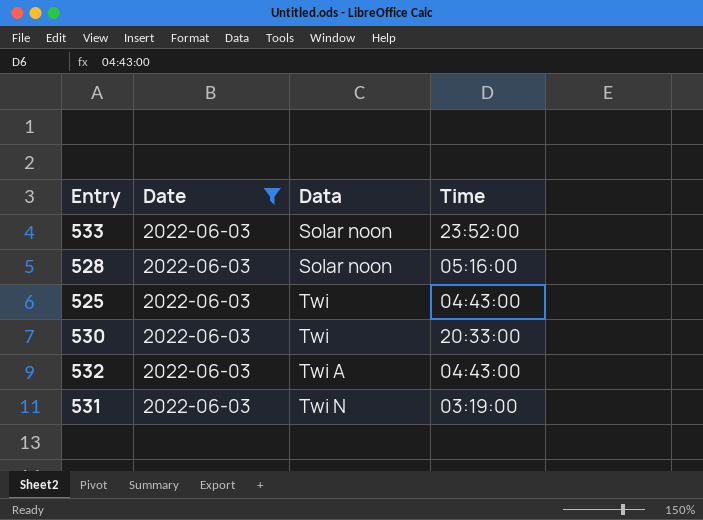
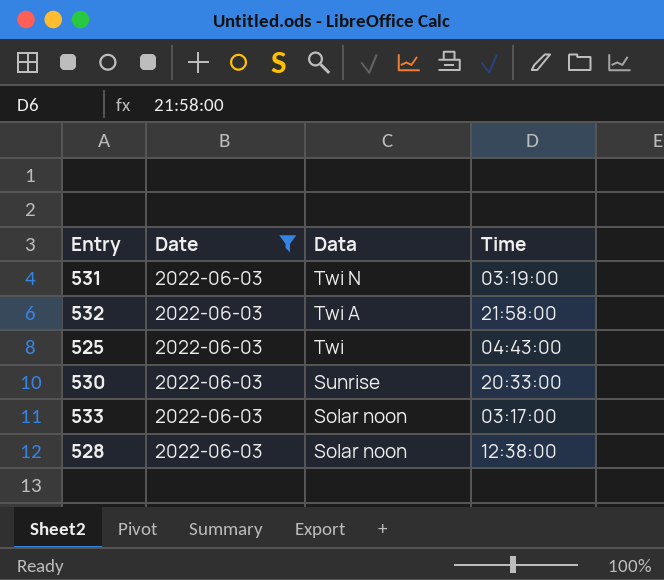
row order: Data ascending -> Data descending
532 | Time: 04:43:00 -> 21:58:00
530 | Data: Twi -> Sunrise
533 | Time: 23:52:00 -> 03:17:00
528 | Time: 05:16:00 -> 12:38:00

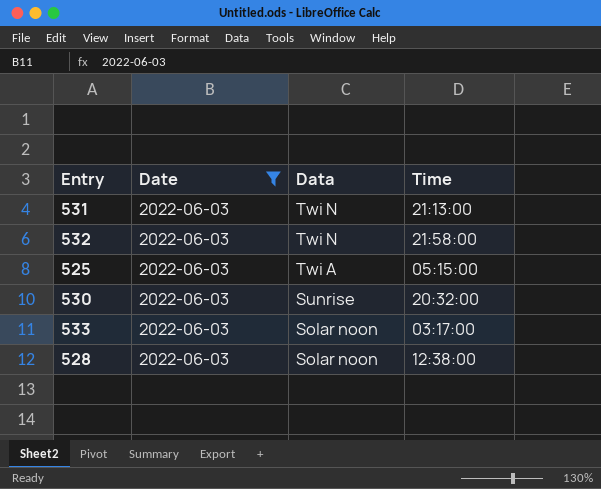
531 | Time: 03:19:00 -> 21:13:00
532 | Data: Twi A -> Twi N
525 | Data: Twi -> Twi A
525 | Time: 04:43:00 -> 05:15:00
530 | Time: 20:33:00 -> 20:32:00

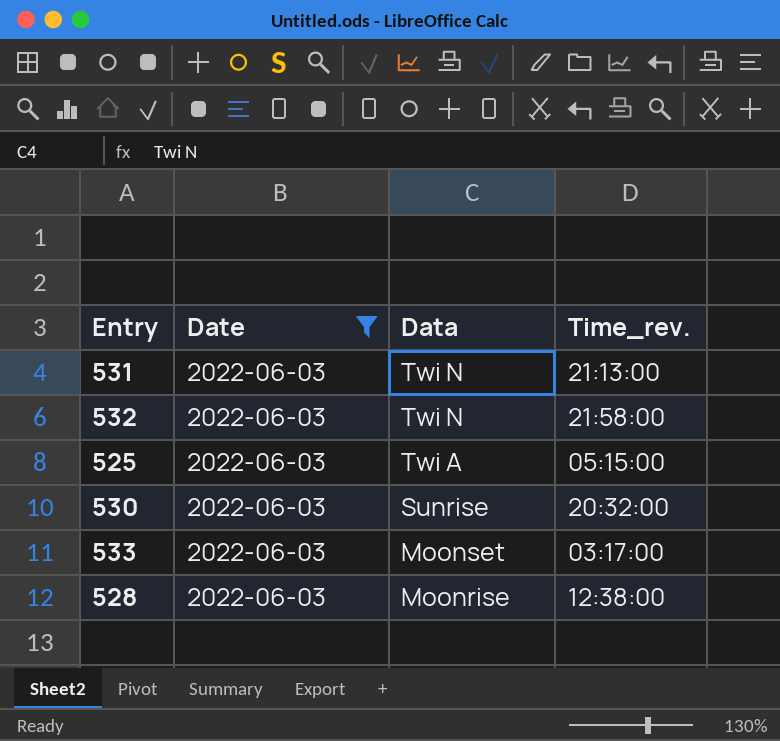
column name: Time -> Time_rev.
533 | Data: Solar noon -> Moonset
528 | Data: Solar noon -> Moonrise

